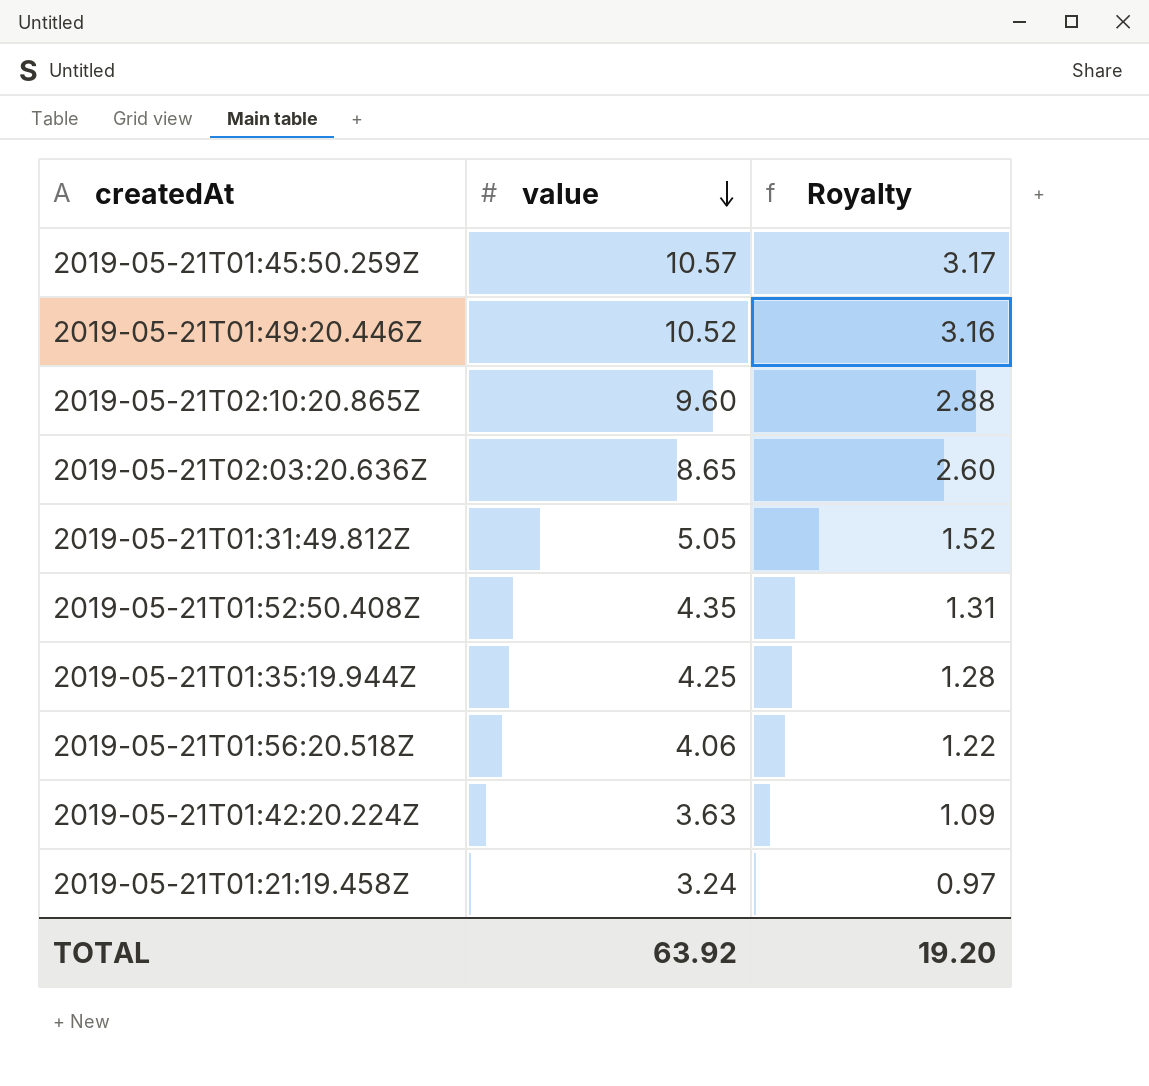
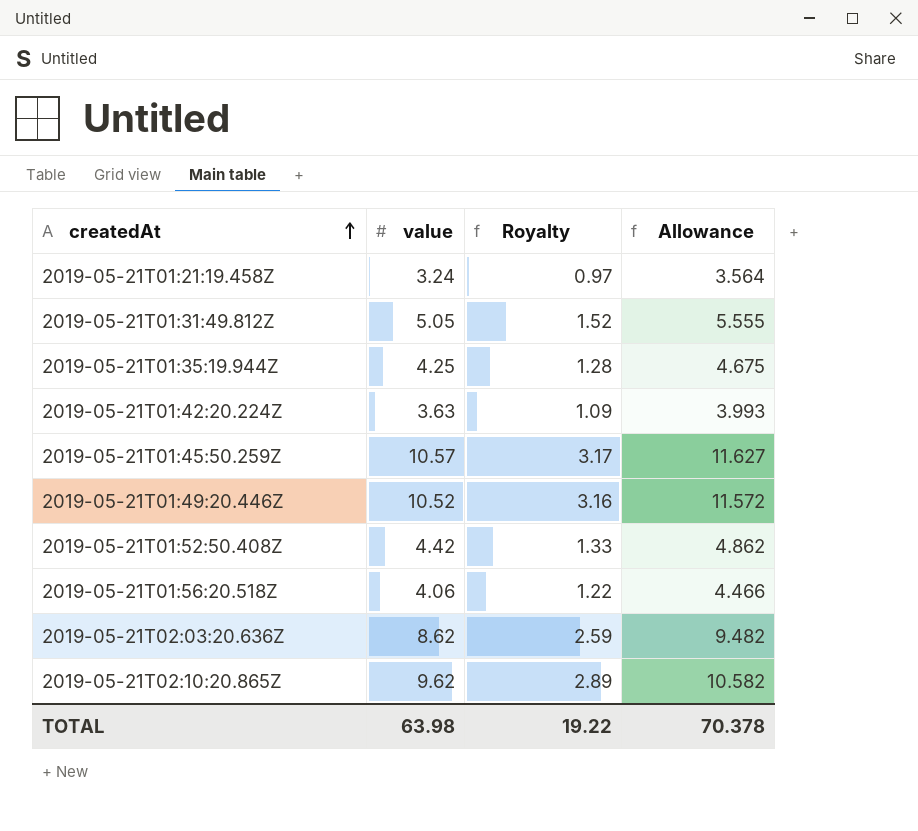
row order: value descending -> createdAt ascending
column Allowance | formula: none -> [value] * 1.1
2019-05-21T01:52:50.408Z | value: 4.35 -> 4.42
2019-05-21T01:52:50.408Z | Royalty: 1.31 -> 1.33
2019-05-21T02:03:20.636Z | value: 8.65 -> 8.62
2019-05-21T02:03:20.636Z | Royalty: 2.60 -> 2.59
2019-05-21T02:10:20.865Z | value: 9.60 -> 9.62
2019-05-21T02:10:20.865Z | Royalty: 2.88 -> 2.89
TOTAL | value: 63.92 -> 63.98
TOTAL | Royalty: 19.20 -> 19.22

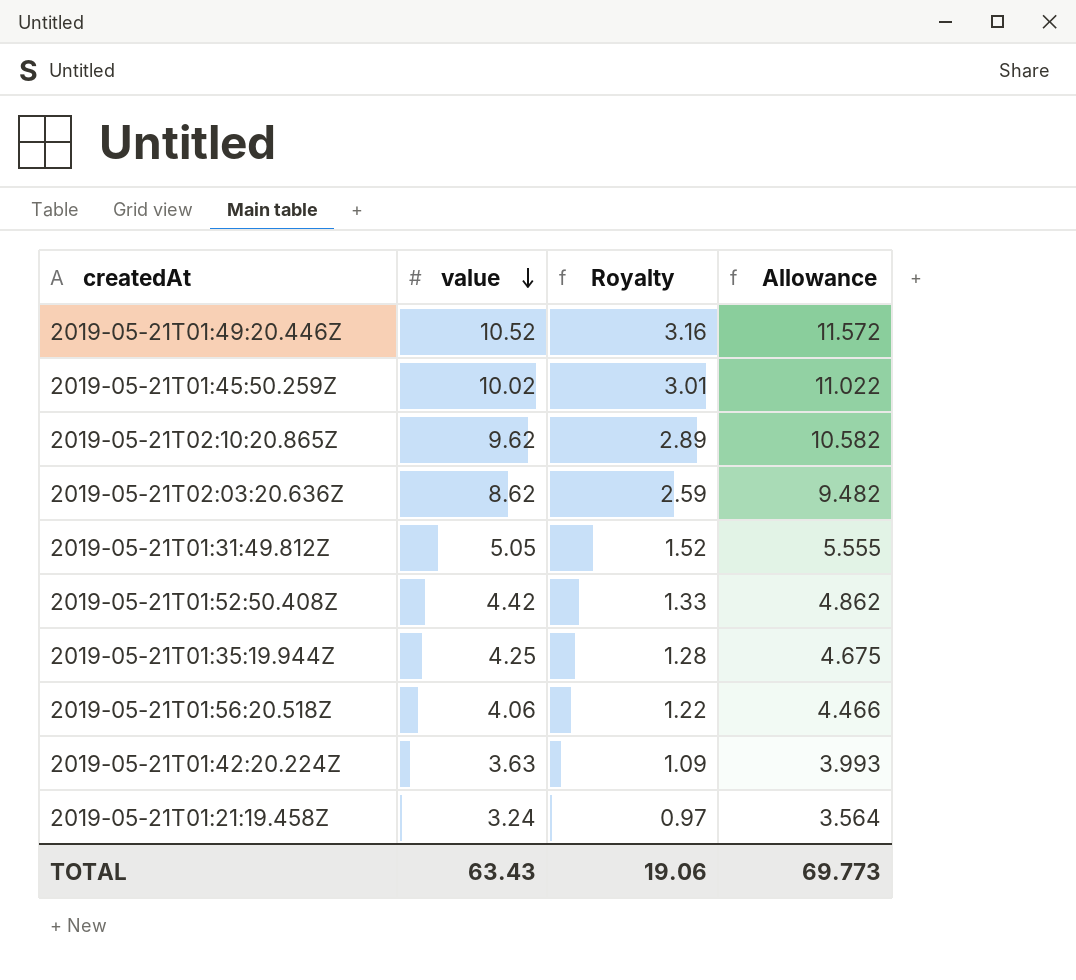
row order: createdAt ascending -> value descending
2019-05-21T01:45:50.259Z | value: 10.57 -> 10.02
2019-05-21T01:45:50.259Z | Royalty: 3.17 -> 3.01
2019-05-21T01:45:50.259Z | Allowance: 11.627 -> 11.022
TOTAL | value: 63.98 -> 63.43
TOTAL | Royalty: 19.22 -> 19.06
TOTAL | Allowance: 70.378 -> 69.773

